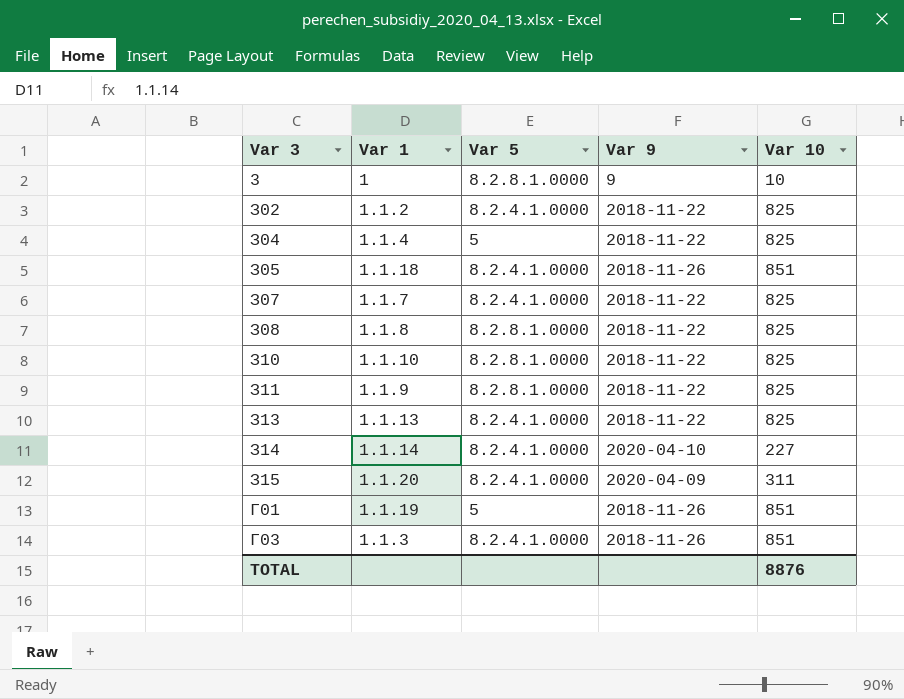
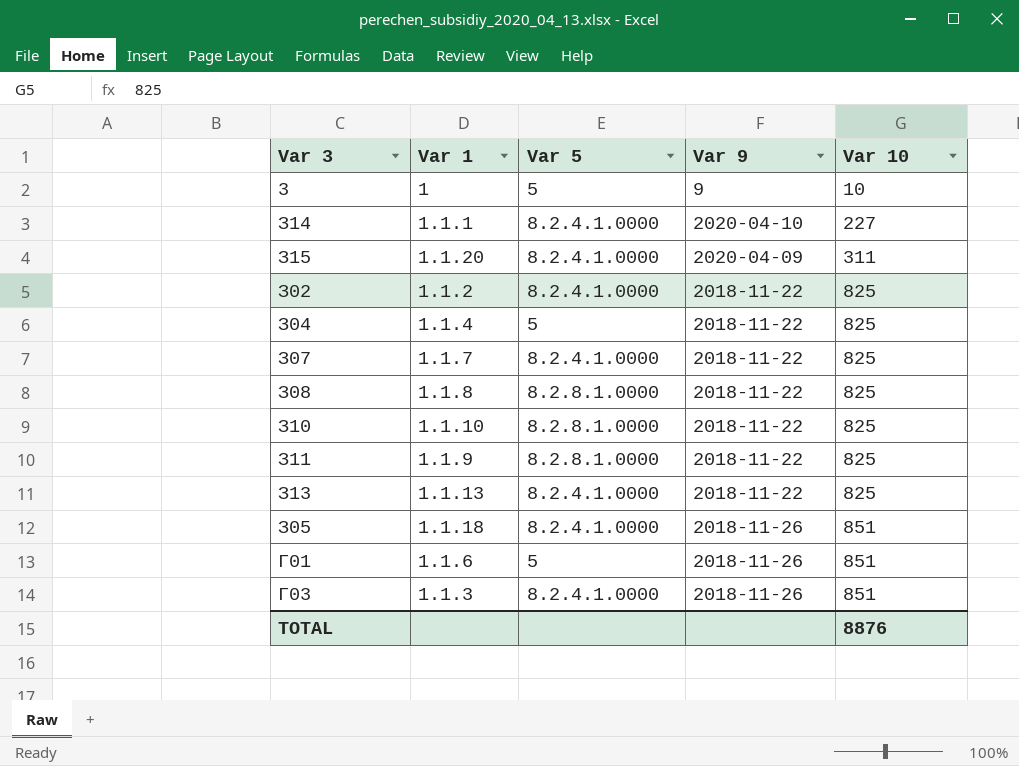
row order: none -> Var 10 ascending
3 | Var 5: 8.2.8.1.0000 -> 5
З14 | Var 1: 1.1.14 -> 1.1.1
Г01 | Var 1: 1.1.19 -> 1.1.6

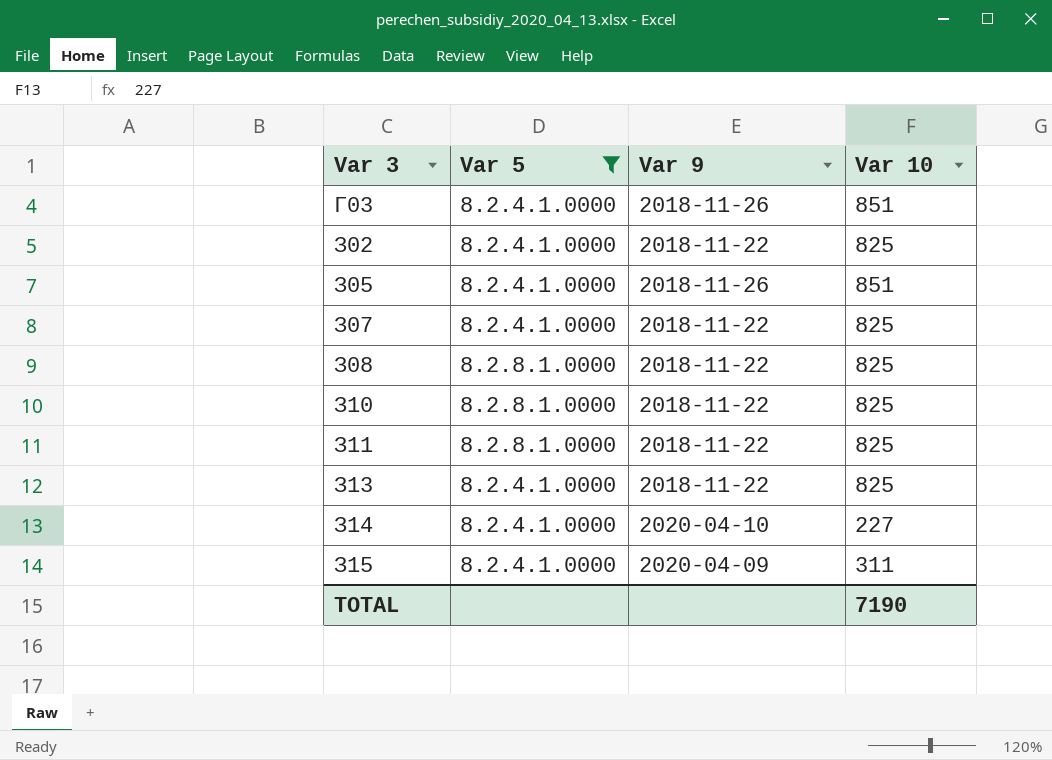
filter: none -> Var 5 != 5
row order: Var 10 ascending -> Var 3 ascending
column Var 1 | position: 2 -> none
TOTAL | Var 10: 8876 -> 7190

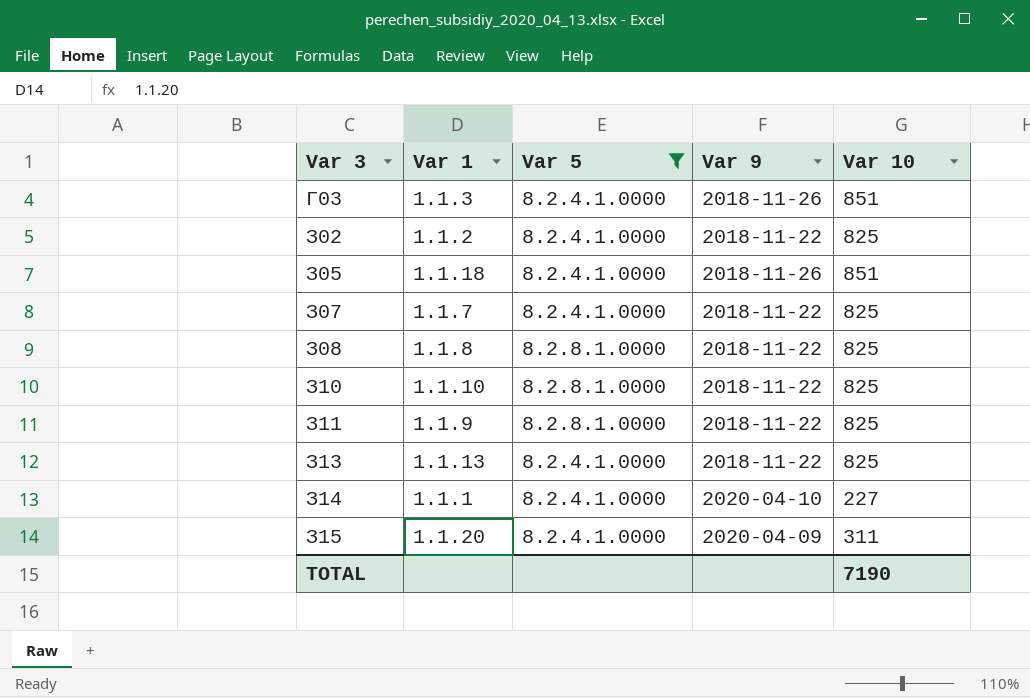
column Var 1 | position: none -> 2

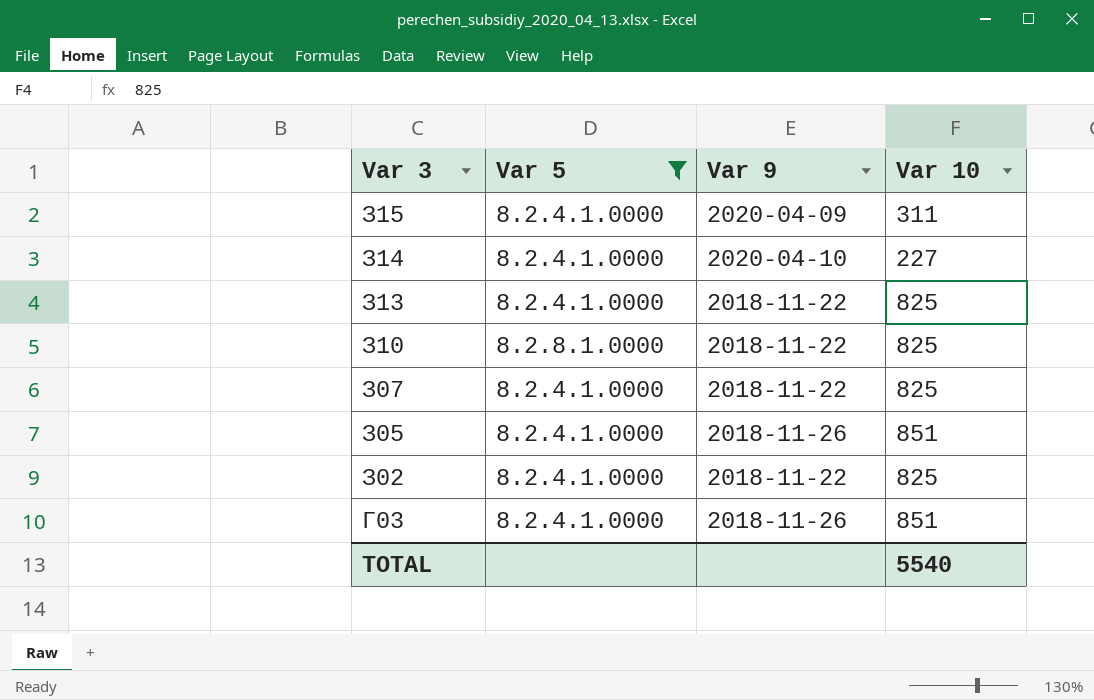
row order: Var 3 ascending -> Var 3 descending
column Var 1 | position: 2 -> none
row З08: 1.1.8 | 8.2.8.1.0000 | 2018-11-22 | 825 -> none
row З11: 1.1.9 | 8.2.8.1.0000 | 2018-11-22 | 825 -> none
TOTAL | Var 10: 7190 -> 5540

